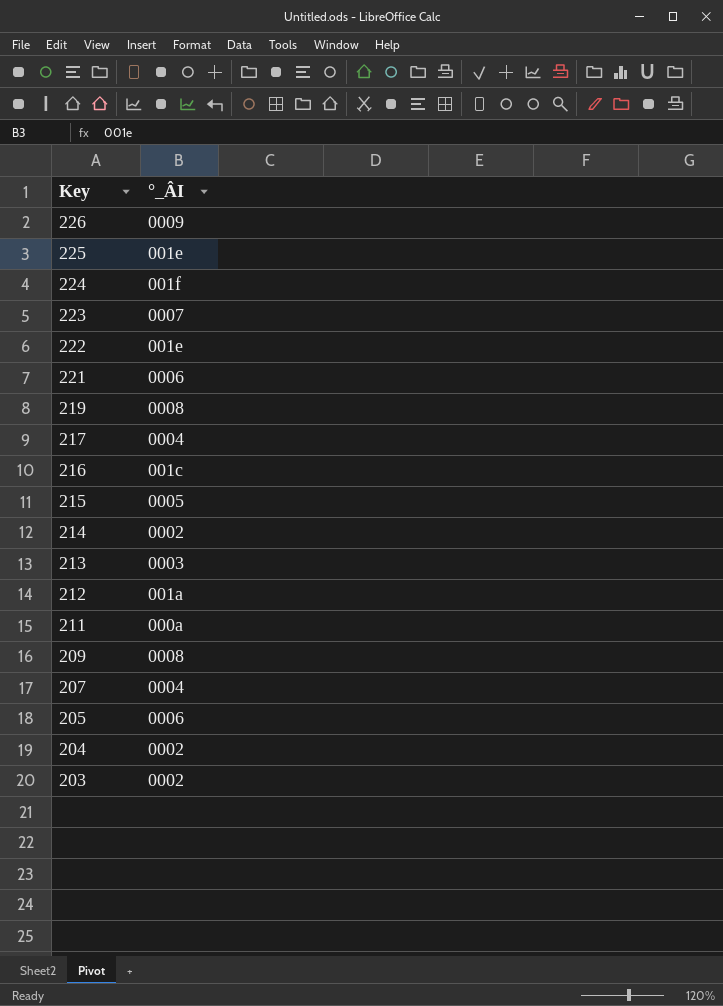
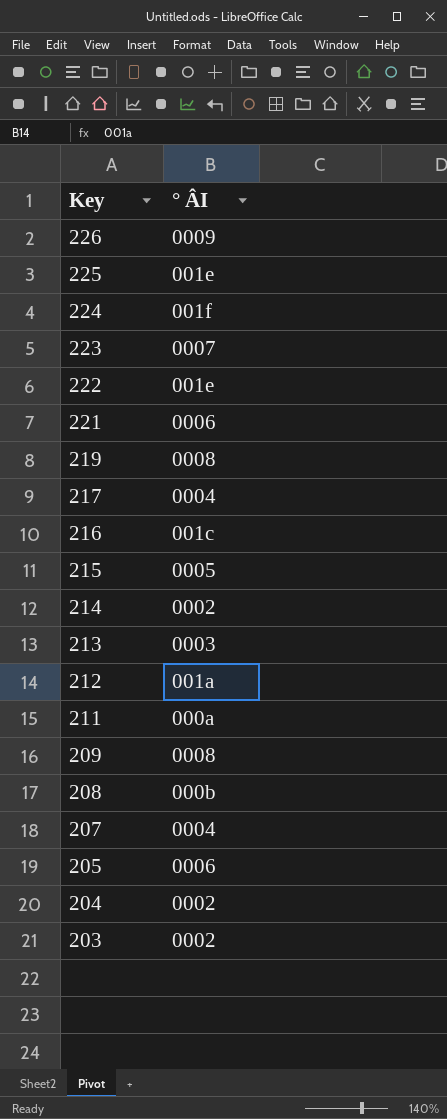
column name: °_ÂI -> ° ÂI
row 208: none -> 000b

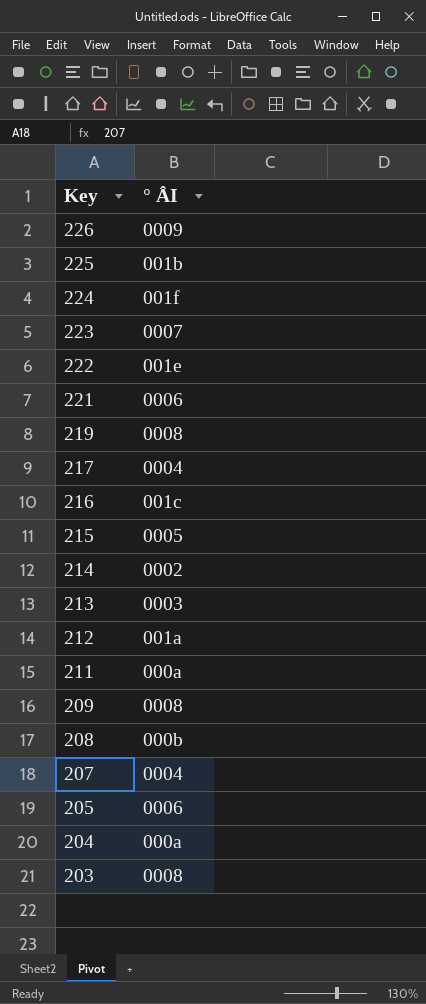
225 | ° ÂI: 001e -> 001b
204 | ° ÂI: 0002 -> 000a
203 | ° ÂI: 0002 -> 0008

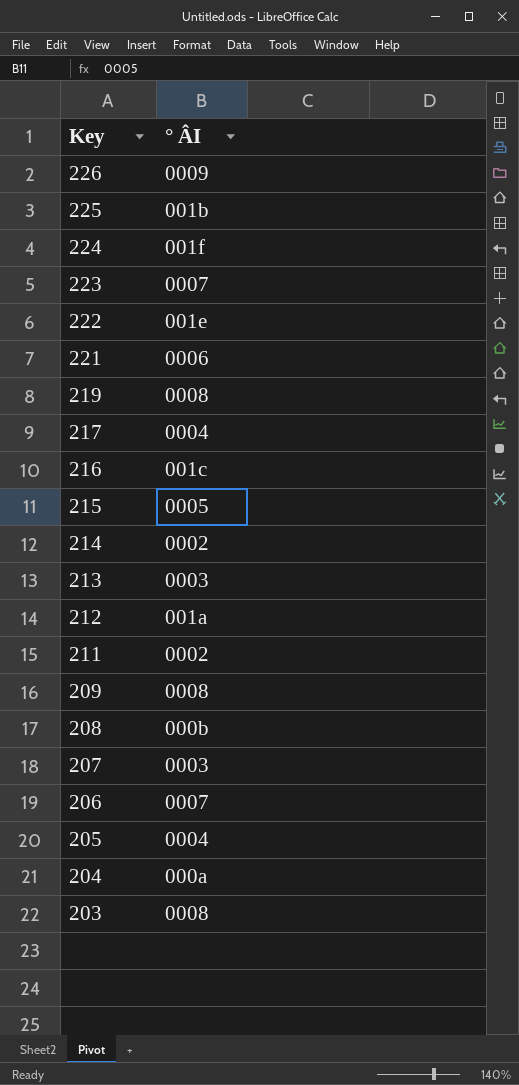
211 | ° ÂI: 000a -> 0002
207 | ° ÂI: 0004 -> 0003
row 206: none -> 0007
205 | ° ÂI: 0006 -> 0004

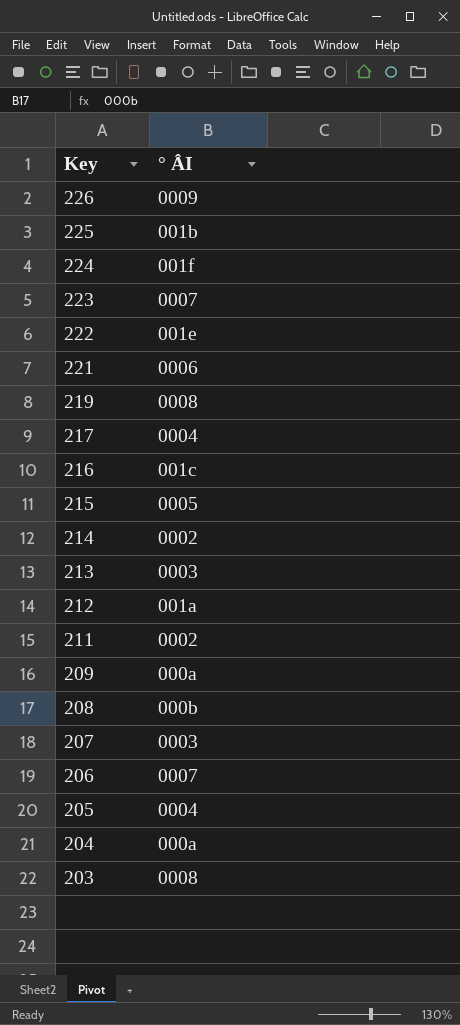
209 | ° ÂI: 0008 -> 000a

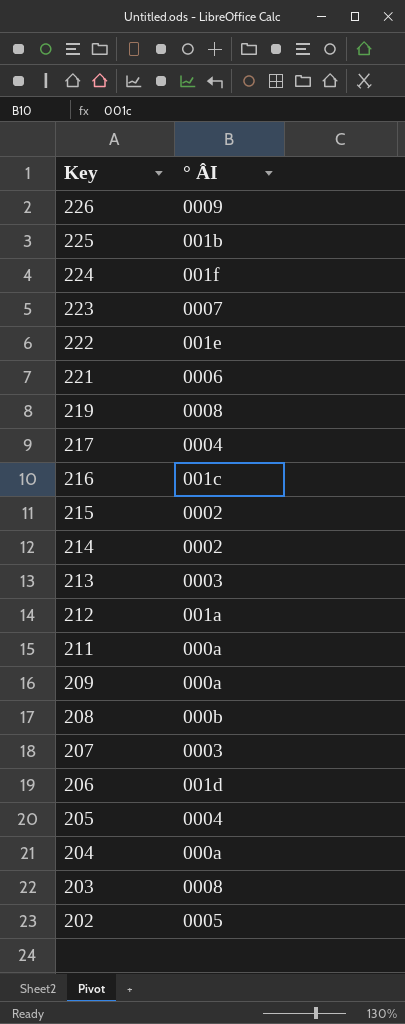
215 | ° ÂI: 0005 -> 0002
211 | ° ÂI: 0002 -> 000a
206 | ° ÂI: 0007 -> 001d
row 202: none -> 0005

